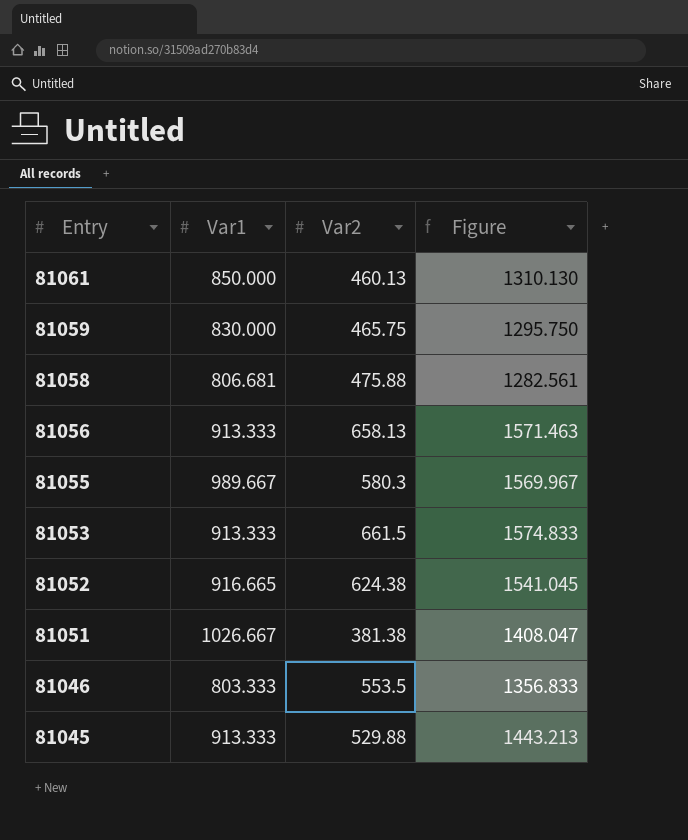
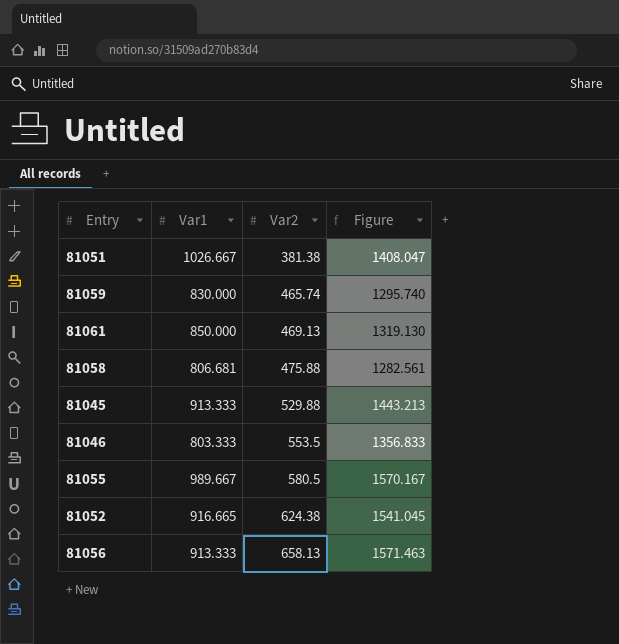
row order: Entry descending -> Var2 ascending
row 81053: 913.333 | 661.5 | 1574.833 -> none
81059 | Var2: 465.75 -> 465.74
81059 | Figure: 1295.750 -> 1295.740
81061 | Var2: 460.13 -> 469.13
81061 | Figure: 1310.130 -> 1319.130
81055 | Var2: 580.3 -> 580.5
81055 | Figure: 1569.967 -> 1570.167

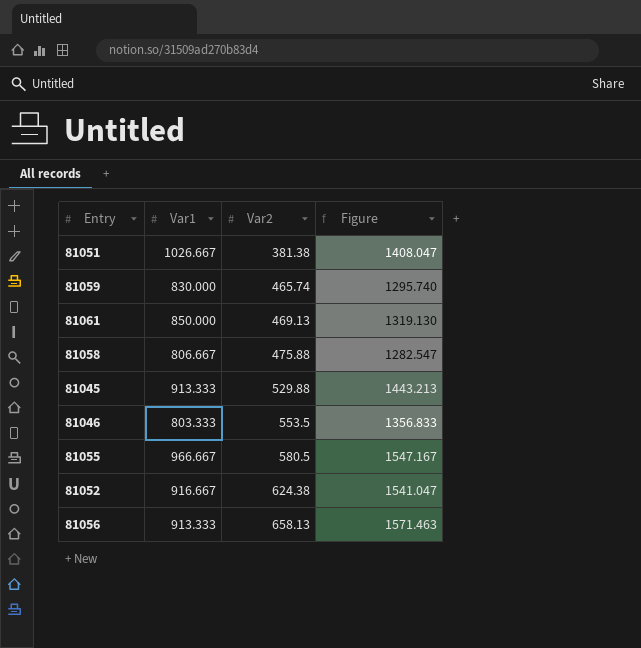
81058 | Var1: 806.681 -> 806.667
81058 | Figure: 1282.561 -> 1282.547
81055 | Var1: 989.667 -> 966.667
81055 | Figure: 1570.167 -> 1547.167
81052 | Var1: 916.665 -> 916.667
81052 | Figure: 1541.045 -> 1541.047

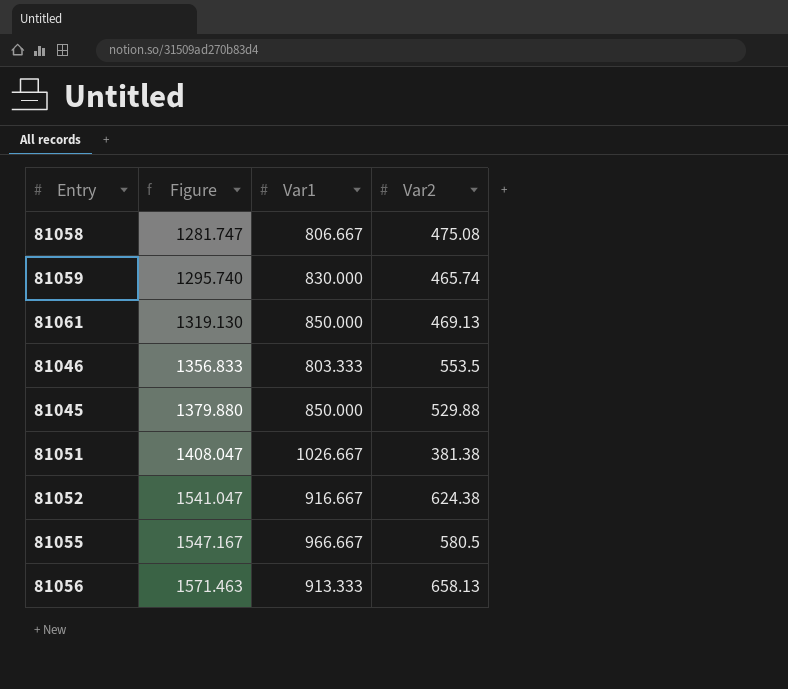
row order: Var2 ascending -> Figure ascending
column Figure | position: 4 -> 2
81058 | Figure: 1282.547 -> 1281.747
81058 | Var2: 475.88 -> 475.08
81045 | Figure: 1443.213 -> 1379.880
81045 | Var1: 913.333 -> 850.000

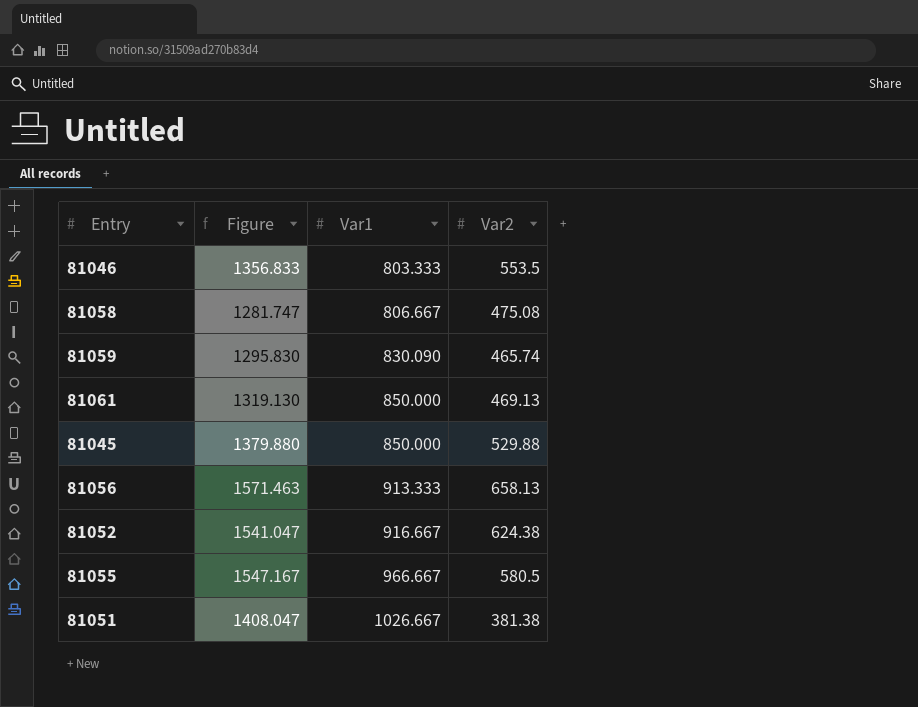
row order: Figure ascending -> Var1 ascending
81059 | Figure: 1295.740 -> 1295.830
81059 | Var1: 830.000 -> 830.090

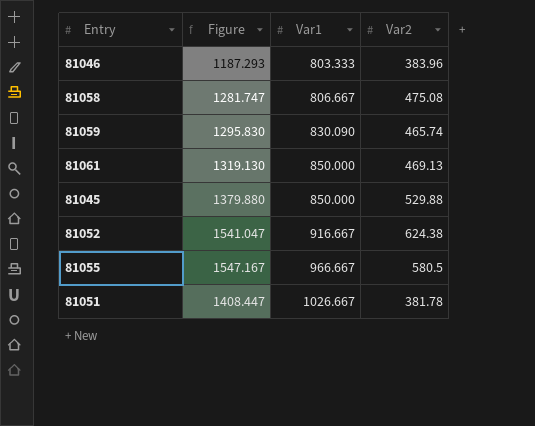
row 81056: 1571.463 | 913.333 | 658.13 -> none
81046 | Figure: 1356.833 -> 1187.293
81046 | Var2: 553.5 -> 383.96
81051 | Figure: 1408.047 -> 1408.447
81051 | Var2: 381.38 -> 381.78

